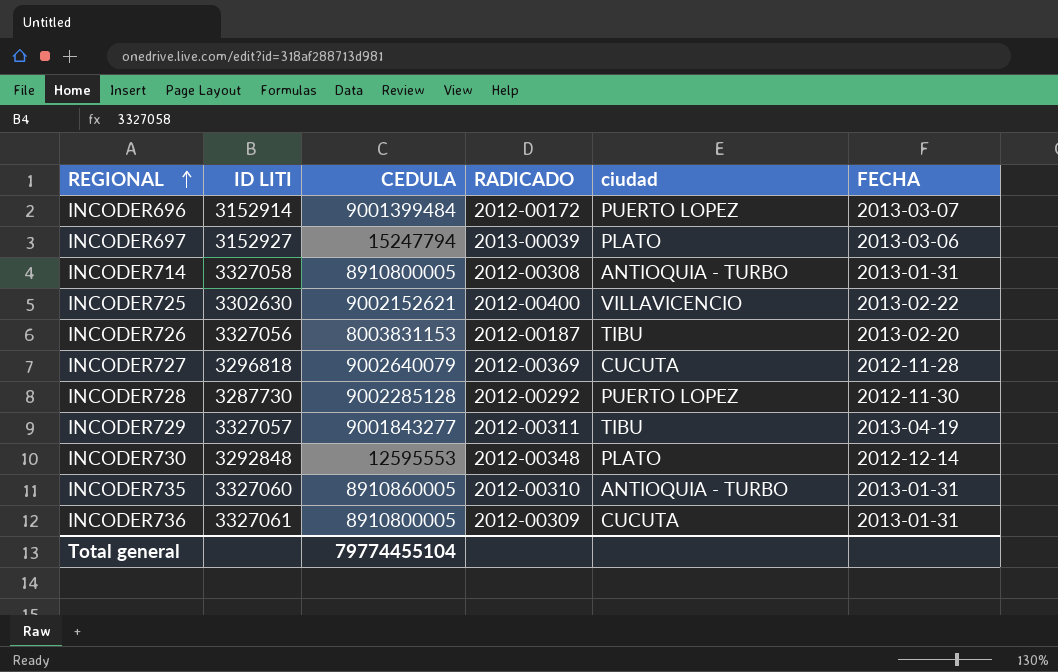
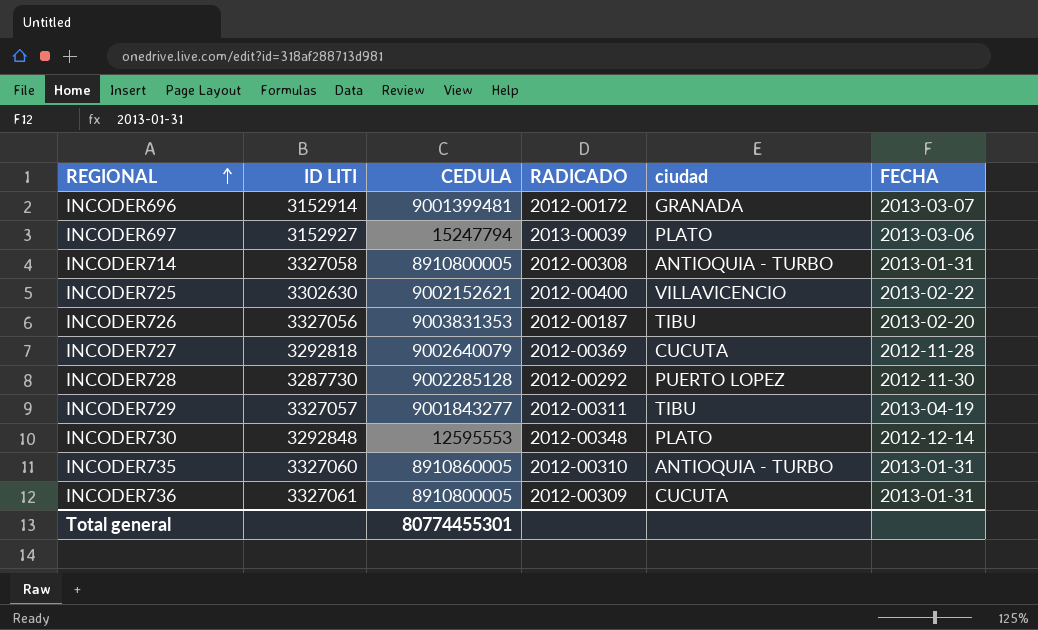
INCODER696 | CEDULA: 9001399484 -> 9001399481
INCODER696 | ciudad: PUERTO LOPEZ -> GRANADA
INCODER726 | CEDULA: 8003831153 -> 9003831353
INCODER727 | ID LITI: 3296818 -> 3292818
Total general | CEDULA: 79774455104 -> 80774455301

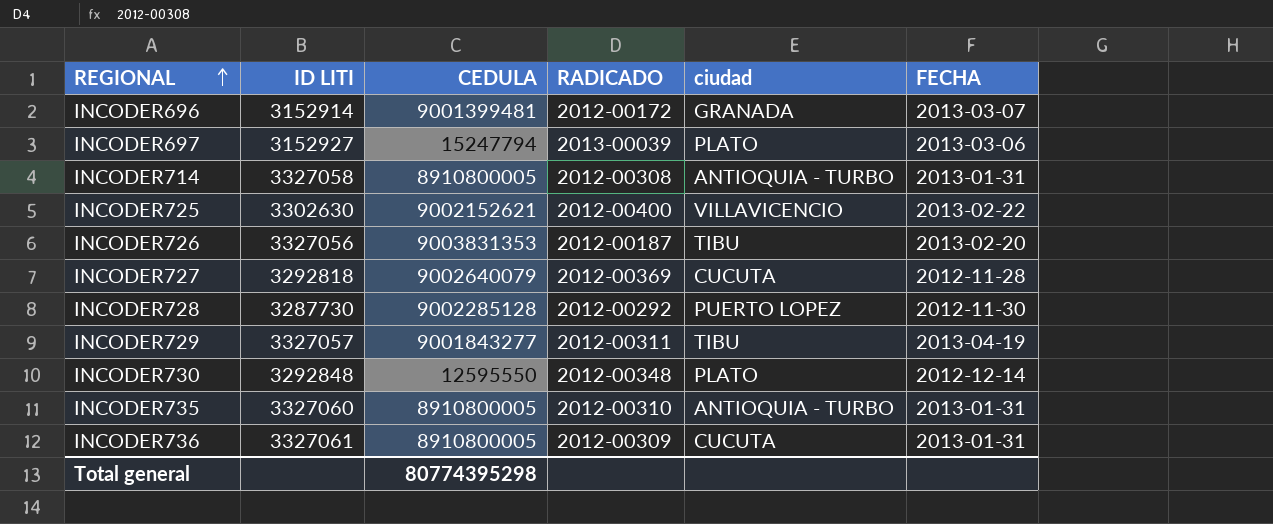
INCODER730 | CEDULA: 12595553 -> 12595550
INCODER735 | CEDULA: 8910860005 -> 8910800005
Total general | CEDULA: 80774455301 -> 80774395298

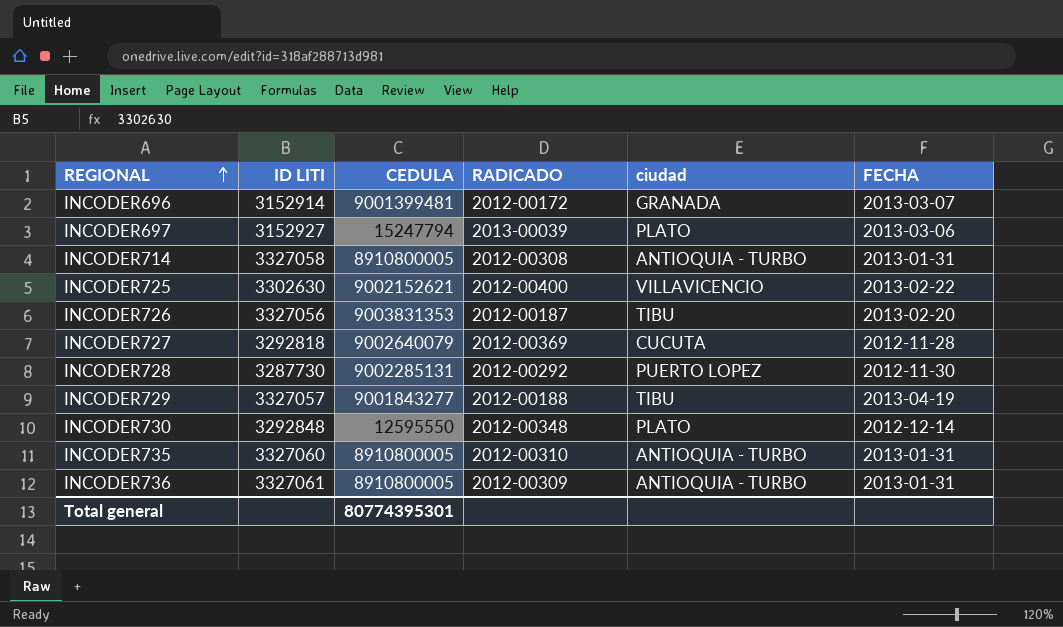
INCODER728 | CEDULA: 9002285128 -> 9002285131
INCODER729 | RADICADO: 2012-00311 -> 2012-00188
INCODER736 | ciudad: CUCUTA -> ANTIOQUIA - TURBO
Total general | CEDULA: 80774395298 -> 80774395301

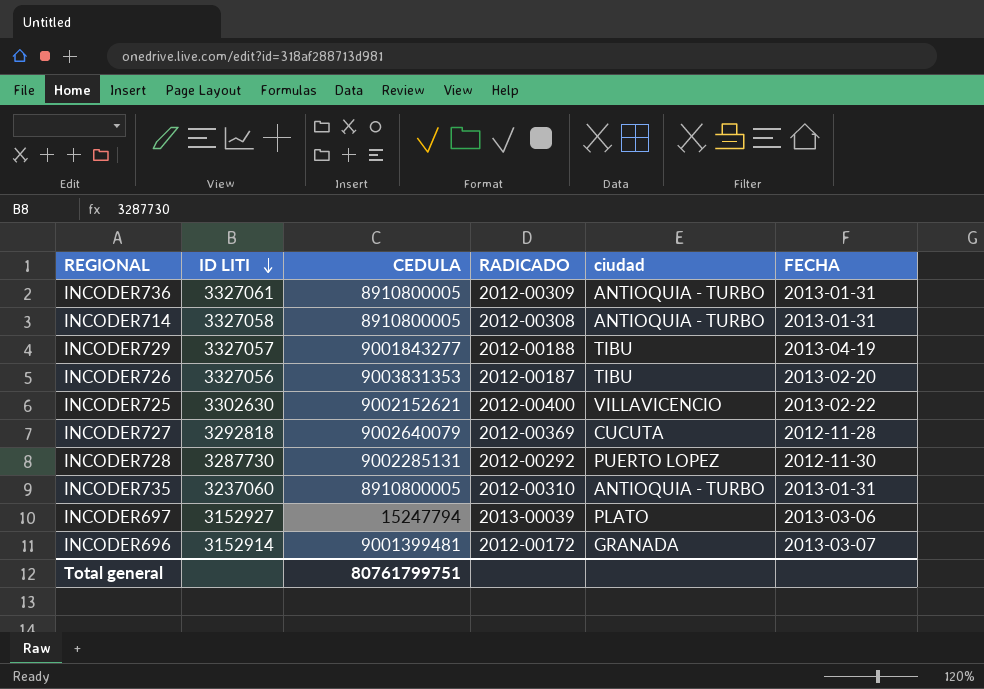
row order: REGIONAL ascending -> ID LITI descending
row INCODER730: 3292848 | 12595550 | 2012-00348 | PLATO | 2012-12-14 -> none
INCODER735 | ID LITI: 3327060 -> 3237060
Total general | CEDULA: 80774395301 -> 80761799751

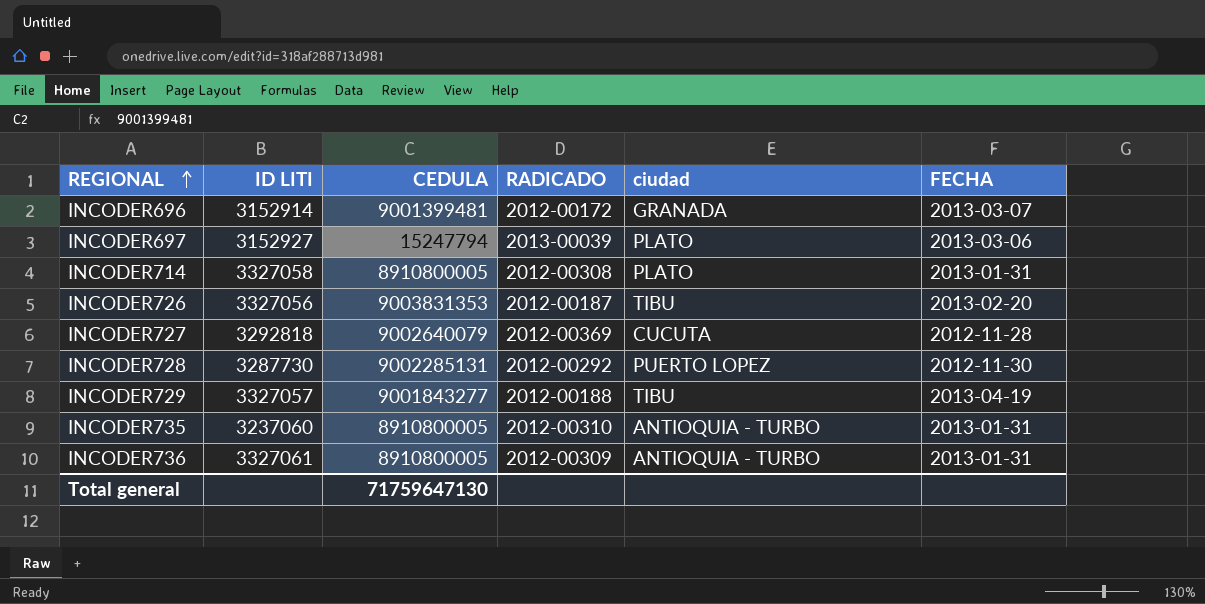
row order: ID LITI descending -> REGIONAL ascending
row INCODER725: 3302630 | 9002152621 | 2012-00400 | VILLAVICENCIO | 2013-02-22 -> none
INCODER714 | ciudad: ANTIOQUIA - TURBO -> PLATO
Total general | CEDULA: 80761799751 -> 71759647130

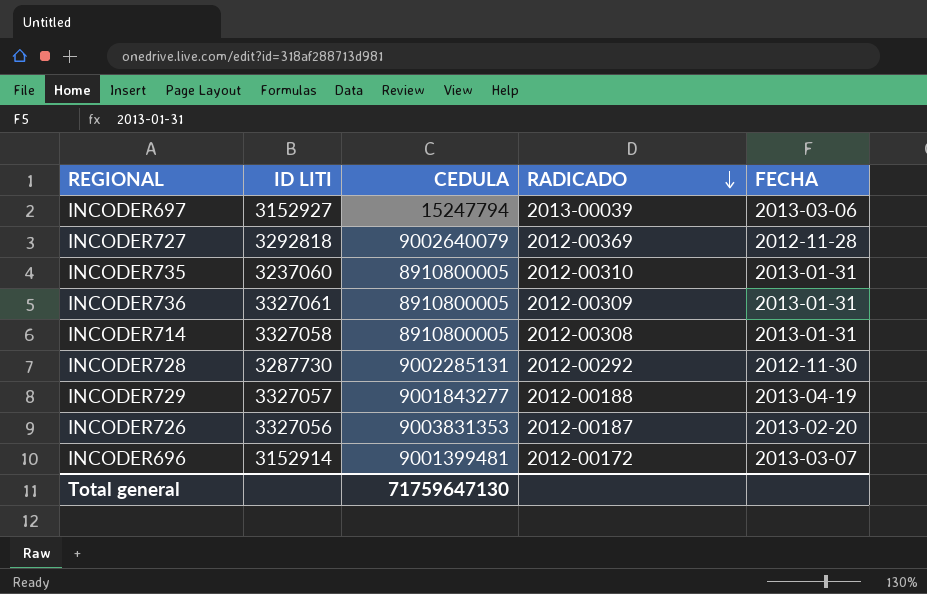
row order: REGIONAL ascending -> RADICADO descending
column ciudad | position: 5 -> none

